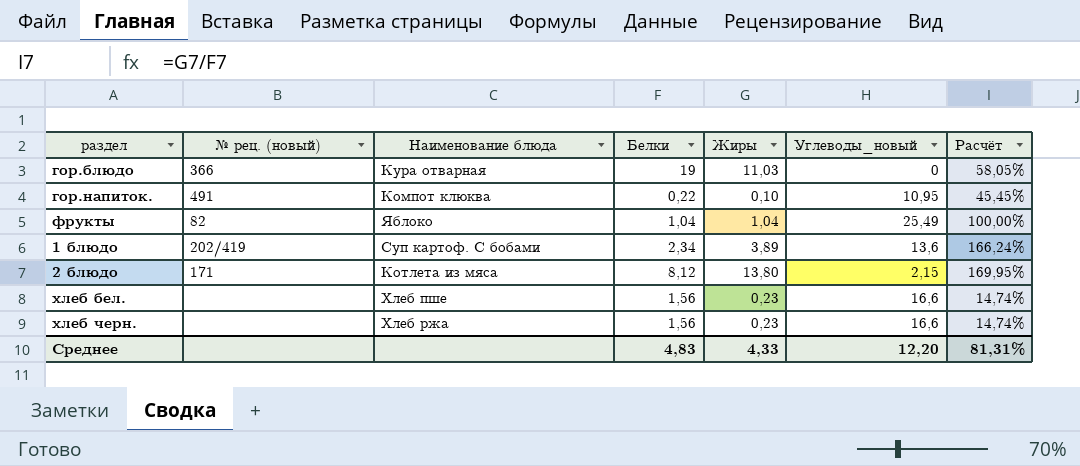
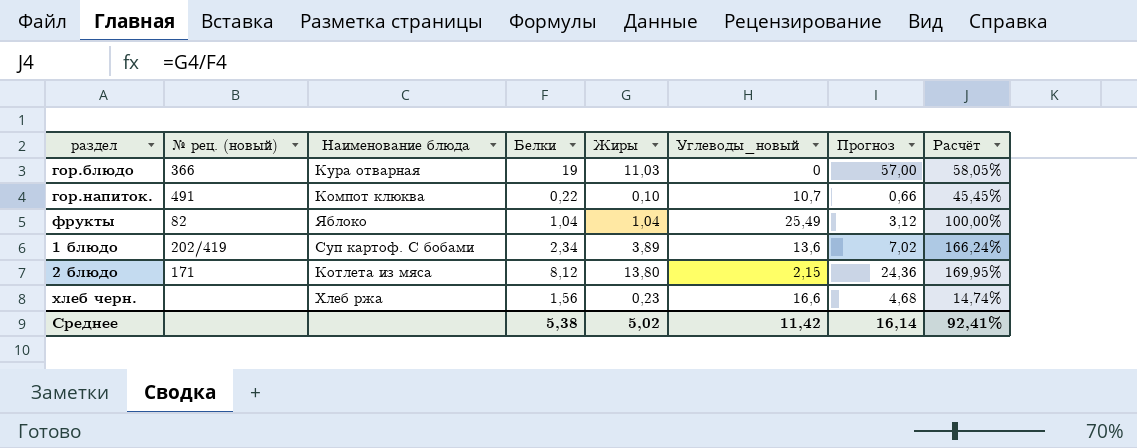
column Прогноз | formula: none -> [Белки] * 3
row хлеб бел.: none | Хлеб пше | 1,56 | 0,23 | 16,6 | 14,74% -> none
гор.напиток. | Углеводы_новый: 10,95 -> 10,7
Среднее | Белки: 4,83 -> 5,38
Среднее | Жиры: 4,33 -> 5,02
Среднее | Углеводы_новый: 12,20 -> 11,42
Среднее | Расчёт: 81,31% -> 92,41%

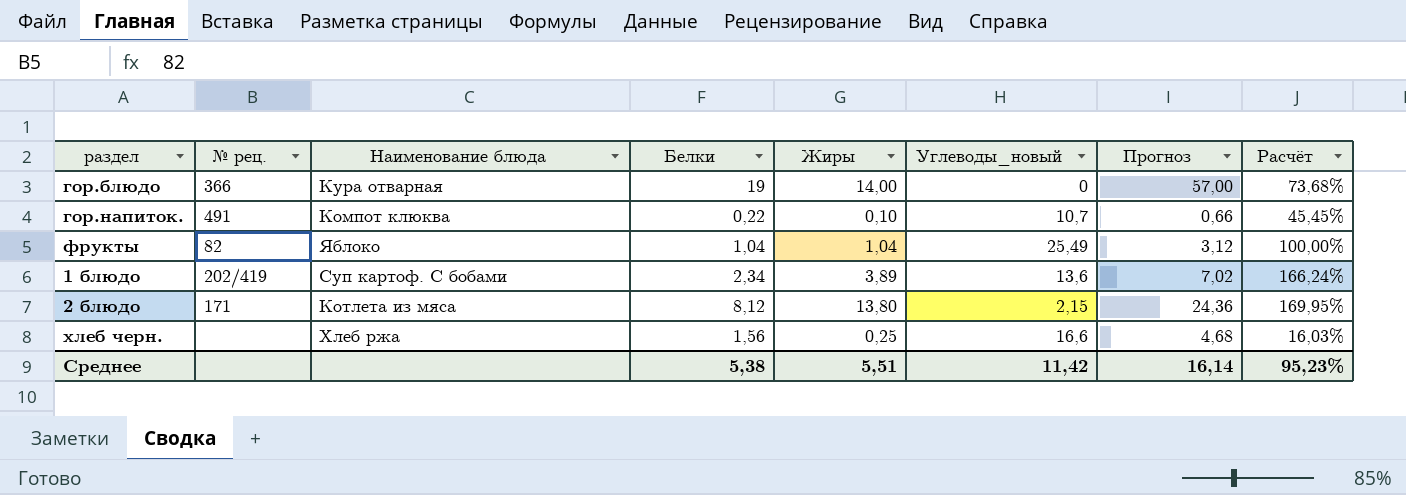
column name: № рец. (новый) -> № рец.
гор.блюдо | Жиры: 11,03 -> 14,00
гор.блюдо | Расчёт: 58,05% -> 73,68%
хлеб черн. | Жиры: 0,23 -> 0,25
хлеб черн. | Расчёт: 14,74% -> 16,03%
Среднее | Жиры: 5,02 -> 5,51
Среднее | Расчёт: 92,41% -> 95,23%

